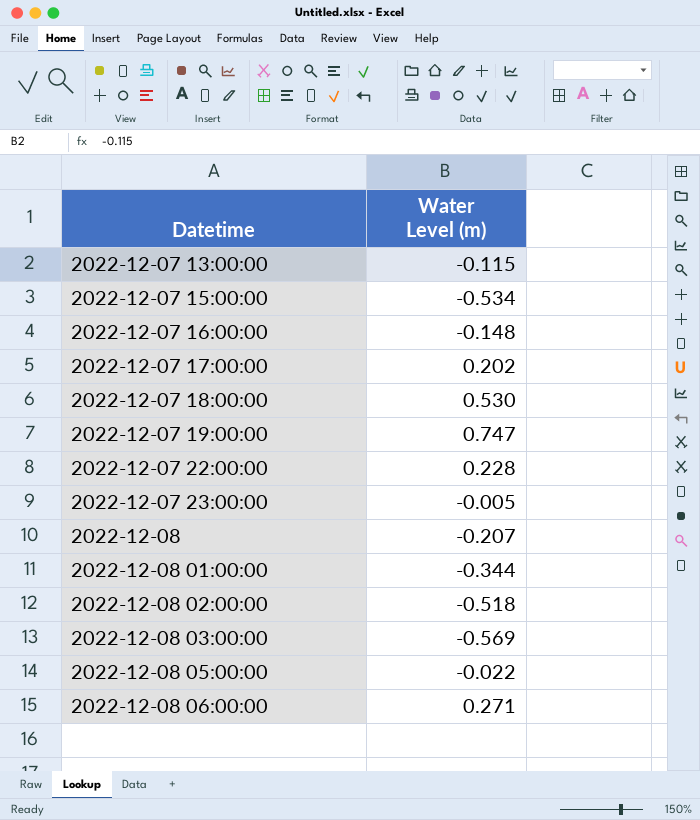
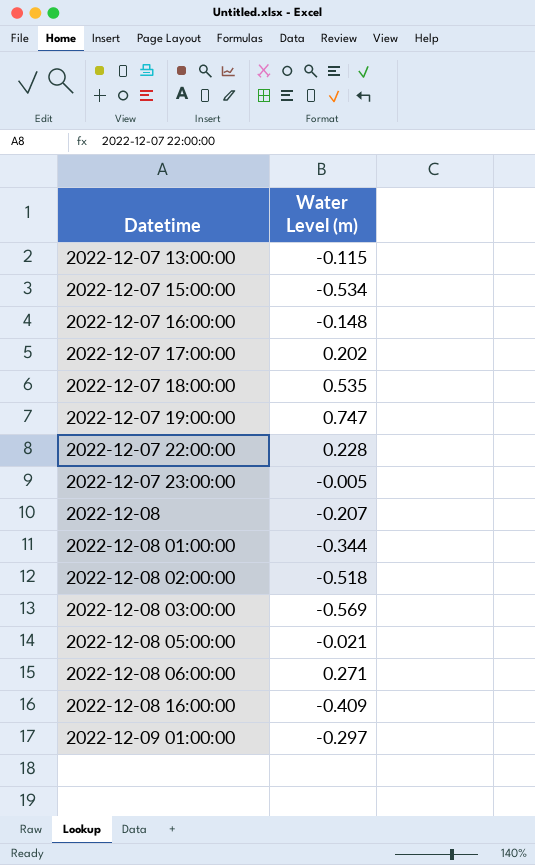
2022-12-07 18:00:00 | Water Level (m): 0.530 -> 0.535
2022-12-08 05:00:00 | Water Level (m): -0.022 -> -0.021
row 2022-12-08 16:00:00: none -> -0.409
row 2022-12-09 01:00:00: none -> -0.297

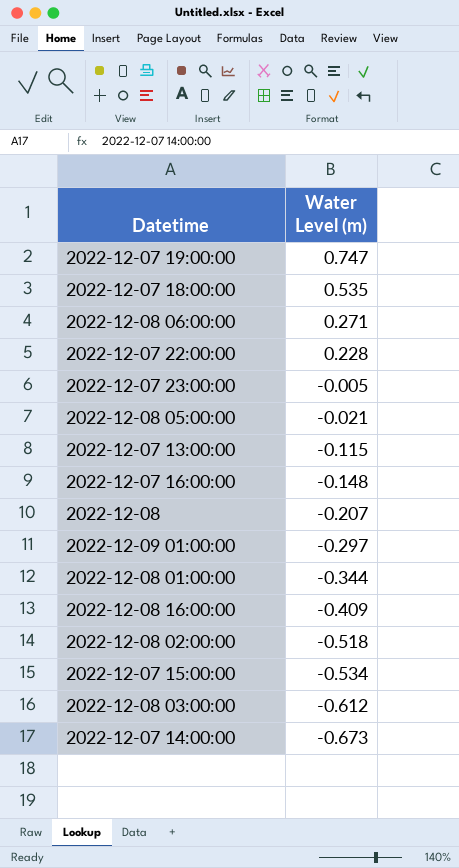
row order: Datetime ascending -> Water Level (m) descending
row 2022-12-07 17:00:00: 0.202 -> none
2022-12-08 03:00:00 | Water Level (m): -0.569 -> -0.612
row 2022-12-07 14:00:00: none -> -0.673

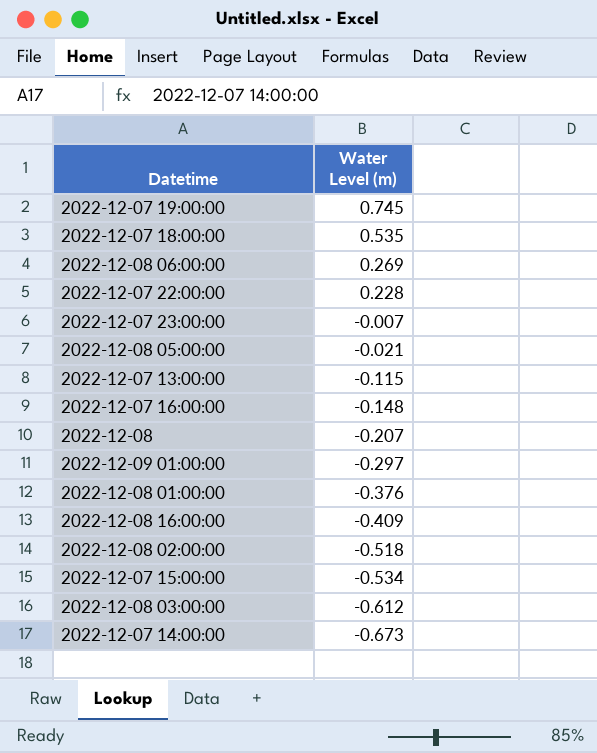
2022-12-07 19:00:00 | Water Level (m): 0.747 -> 0.745
2022-12-08 06:00:00 | Water Level (m): 0.271 -> 0.269
2022-12-07 23:00:00 | Water Level (m): -0.005 -> -0.007
2022-12-08 01:00:00 | Water Level (m): -0.344 -> -0.376

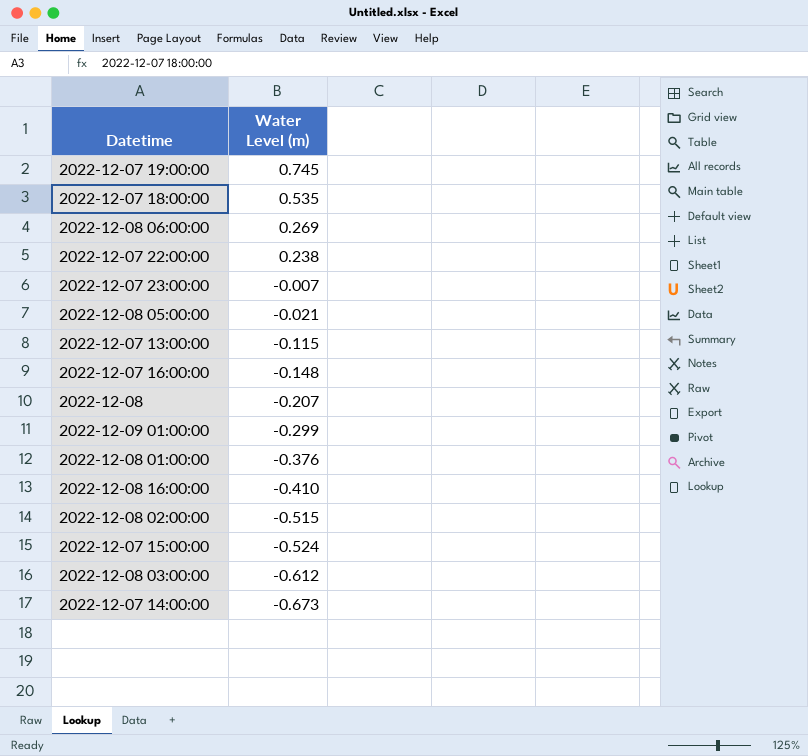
2022-12-07 22:00:00 | Water Level (m): 0.228 -> 0.238
2022-12-09 01:00:00 | Water Level (m): -0.297 -> -0.299
2022-12-08 16:00:00 | Water Level (m): -0.409 -> -0.410
2022-12-08 02:00:00 | Water Level (m): -0.518 -> -0.515
2022-12-07 15:00:00 | Water Level (m): -0.534 -> -0.524

